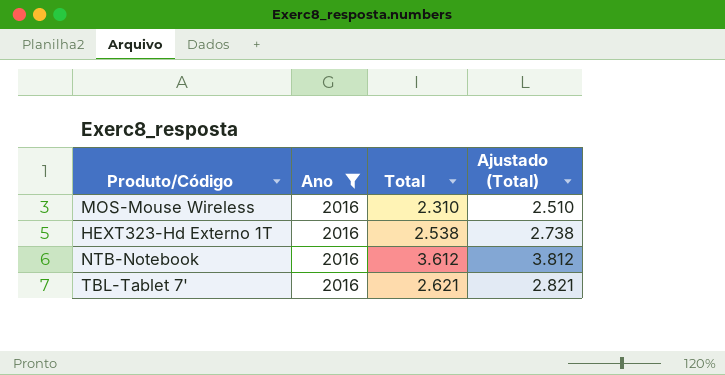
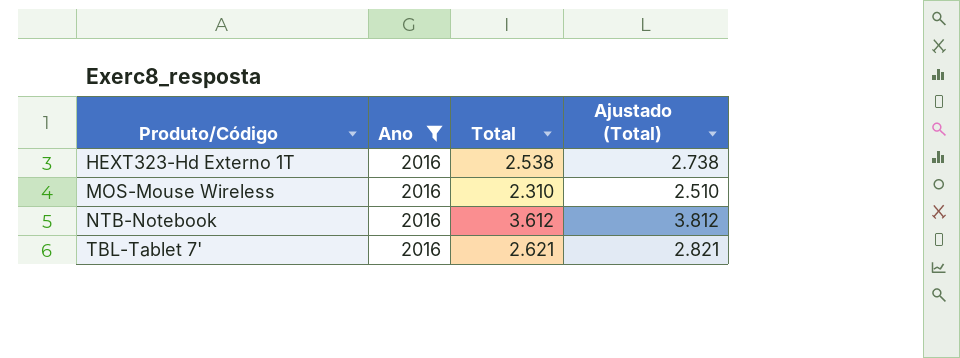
row order: none -> Produto/Código ascending

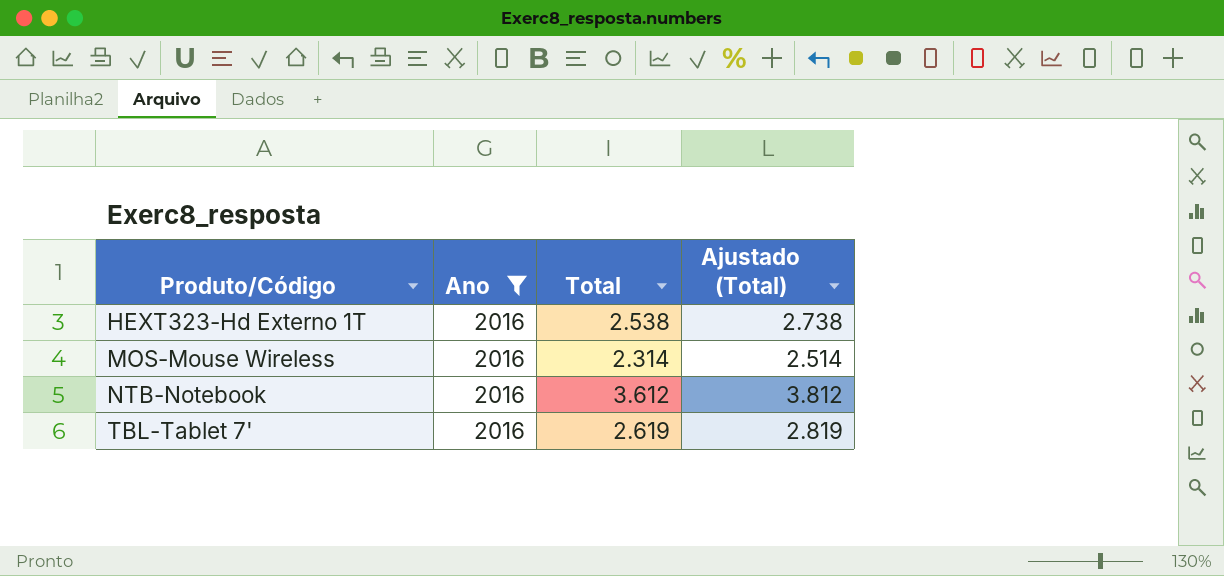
MOS-Mouse Wireless | Total: 2.310 -> 2.314
MOS-Mouse Wireless | Ajustado (Total): 2.510 -> 2.514
TBL-Tablet 7' | Total: 2.621 -> 2.619
TBL-Tablet 7' | Ajustado (Total): 2.821 -> 2.819

